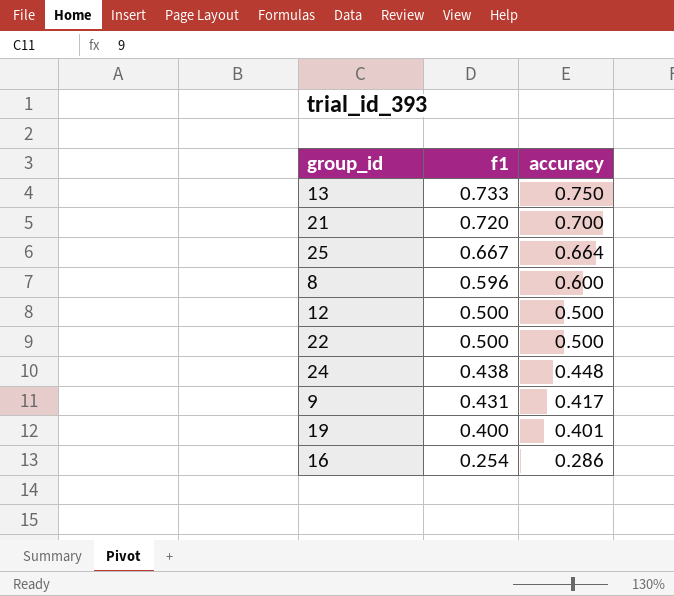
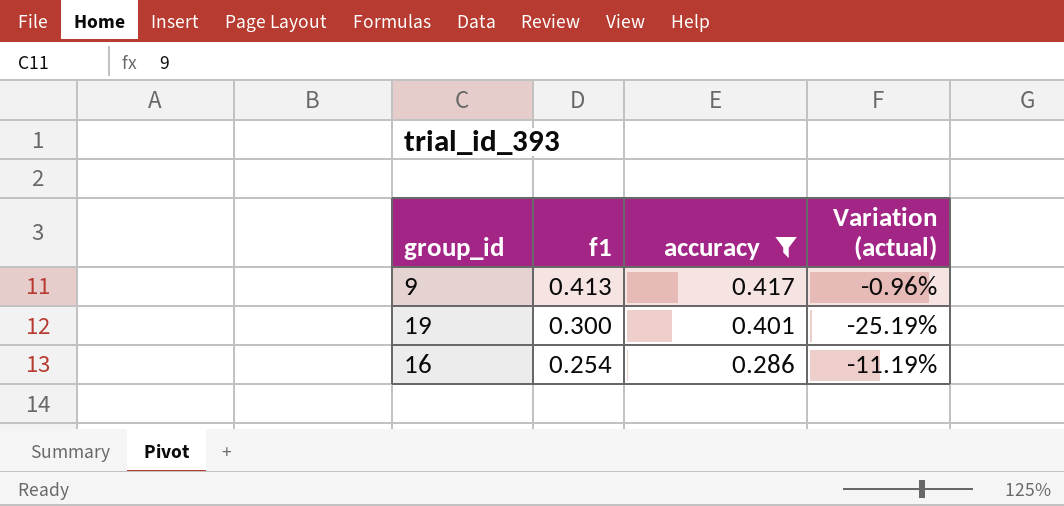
filter: none -> accuracy <= 0.417
column Variation (actual) | formula: none -> ([f1] - [accuracy]) / [accuracy]
9 | f1: 0.431 -> 0.413
19 | f1: 0.400 -> 0.300

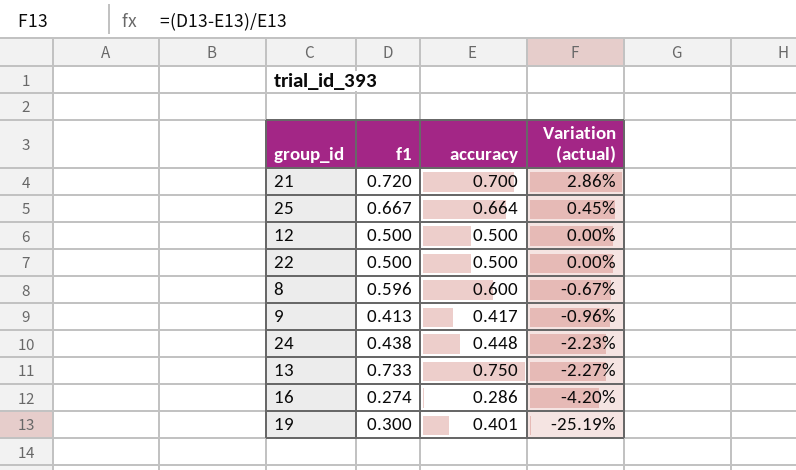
filter: accuracy <= 0.417 -> none
row order: f1 descending -> Variation (actual) descending
16 | f1: 0.254 -> 0.274
16 | Variation (actual): -11.19% -> -4.20%

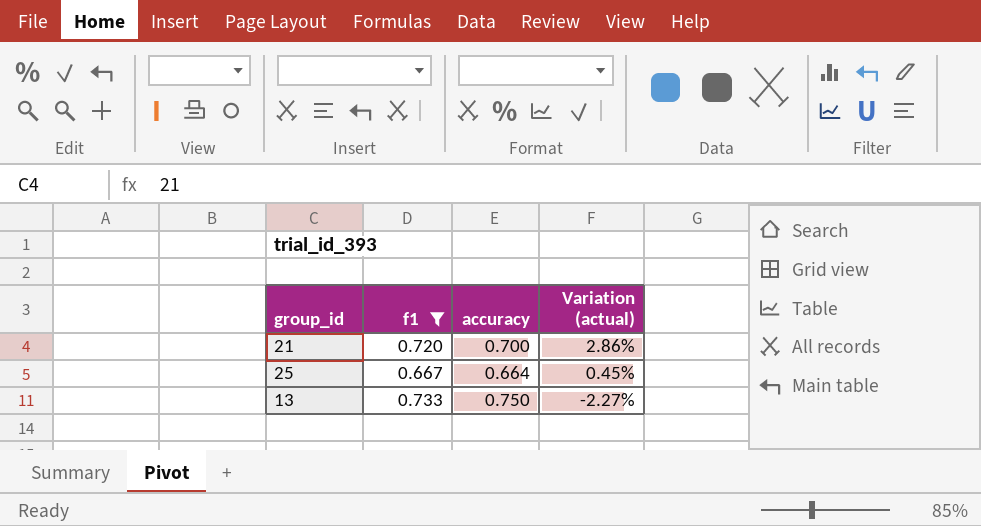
filter: none -> f1 >= 0.667

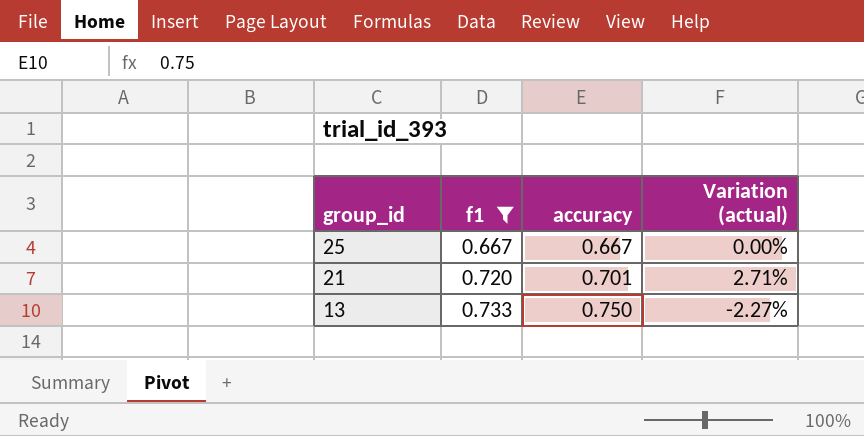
row order: Variation (actual) descending -> group_id descending
25 | accuracy: 0.664 -> 0.667
25 | Variation (actual): 0.45% -> 0.00%
21 | accuracy: 0.700 -> 0.701
21 | Variation (actual): 2.86% -> 2.71%

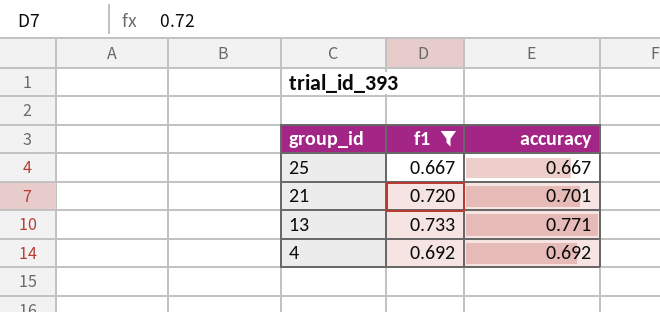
column Variation (actual) | formula: ([f1] - [accuracy]) / [accuracy] -> none
13 | accuracy: 0.750 -> 0.771
row 4: none -> 0.692 | 0.692

